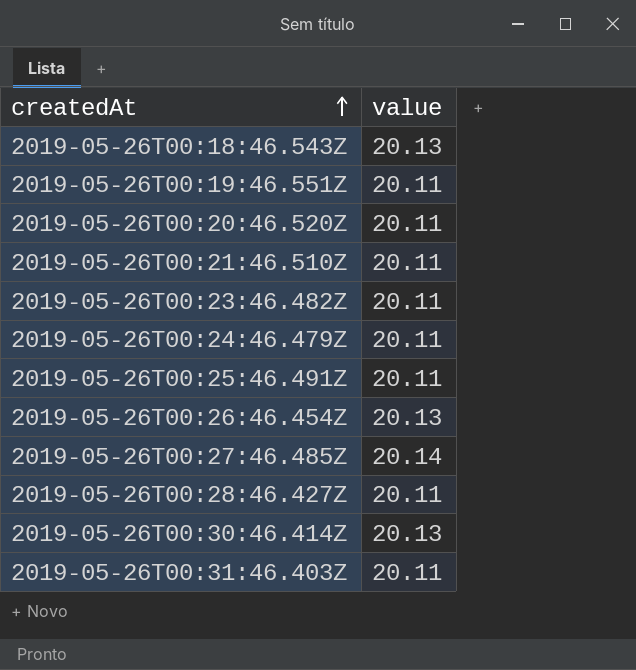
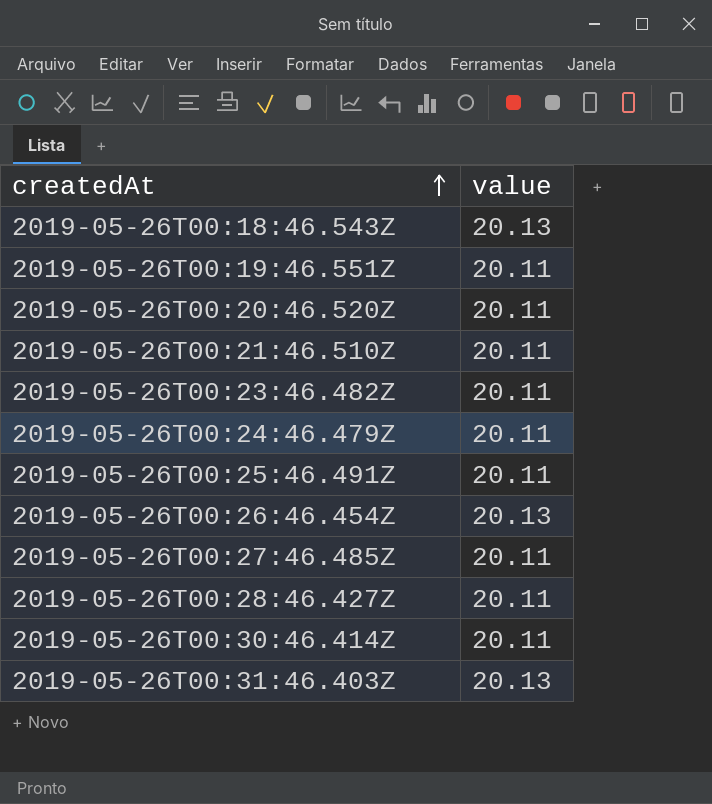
2019-05-26T00:27:46.485Z | value: 20.14 -> 20.11
2019-05-26T00:30:46.414Z | value: 20.13 -> 20.11
2019-05-26T00:31:46.403Z | value: 20.11 -> 20.13

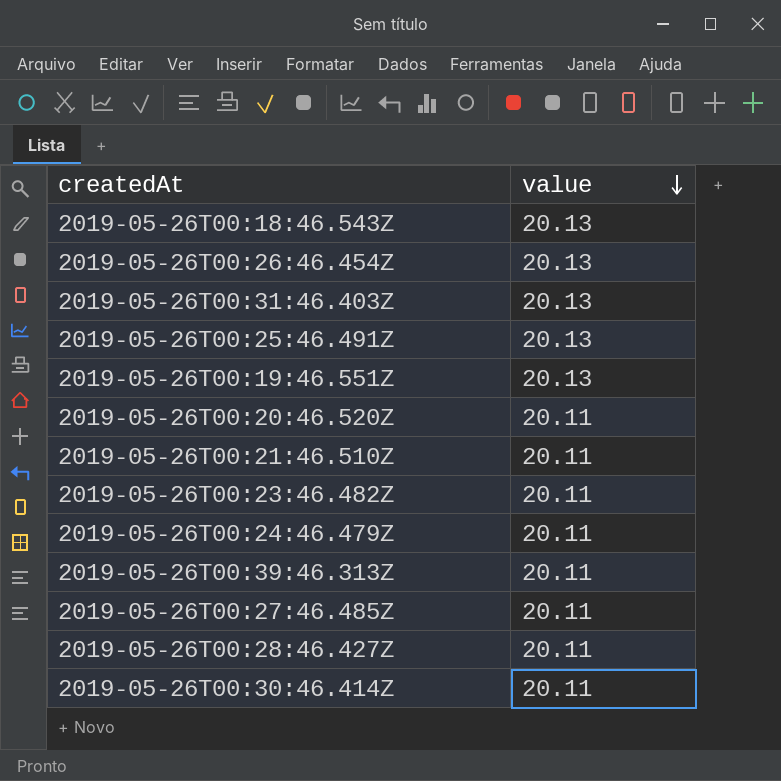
row order: createdAt ascending -> value descending
2019-05-26T00:25:46.491Z | value: 20.11 -> 20.13
2019-05-26T00:19:46.551Z | value: 20.11 -> 20.13
row 2019-05-26T00:39:46.313Z: none -> 20.11

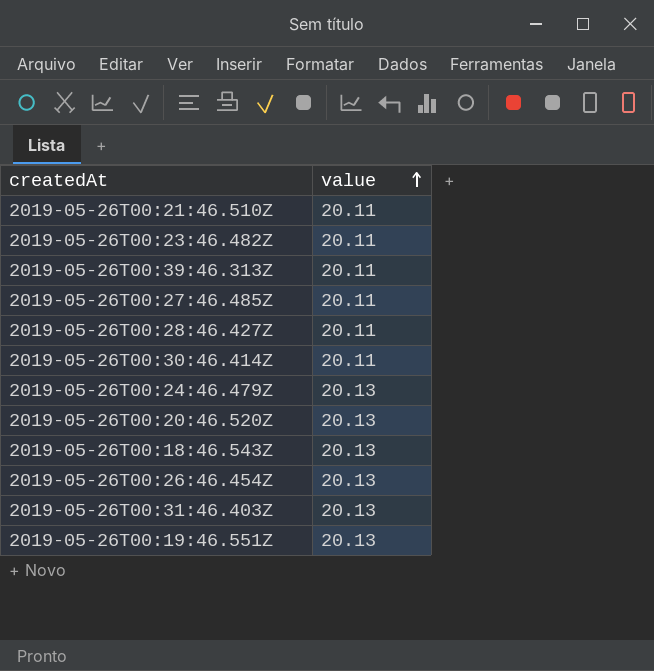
row order: value descending -> value ascending
row 2019-05-26T00:25:46.491Z: 20.13 -> none
2019-05-26T00:24:46.479Z | value: 20.11 -> 20.13
2019-05-26T00:20:46.520Z | value: 20.11 -> 20.13

